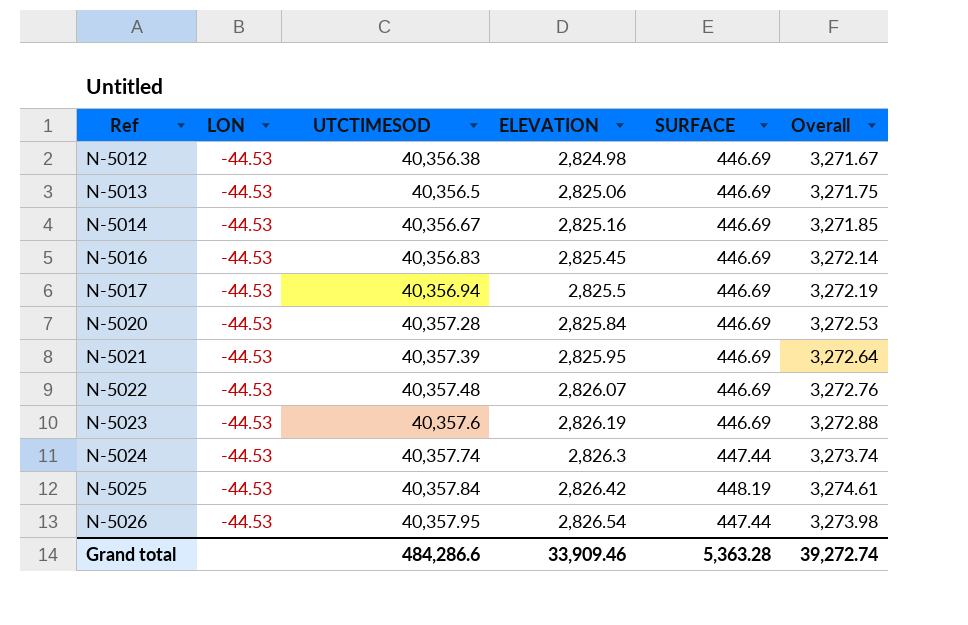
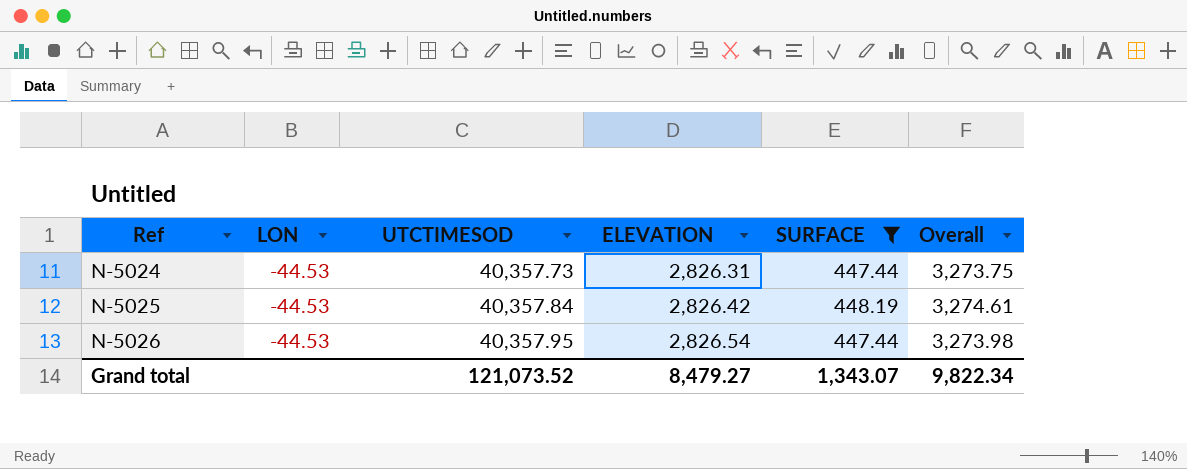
filter: none -> SURFACE != 446.69
N-5024 | UTCTIMESOD: 40,357.74 -> 40,357.73
N-5024 | ELEVATION: 2,826.3 -> 2,826.31
N-5024 | Overall: 3,273.74 -> 3,273.75
Grand total | UTCTIMESOD: 484,286.6 -> 121,073.52
Grand total | ELEVATION: 33,909.46 -> 8,479.27
Grand total | SURFACE: 5,363.28 -> 1,343.07
Grand total | Overall: 39,272.74 -> 9,822.34

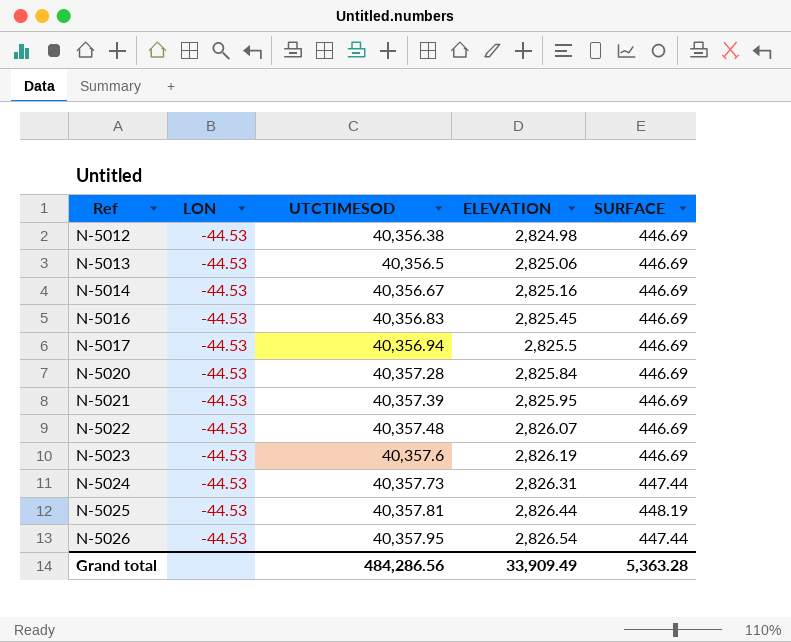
filter: SURFACE != 446.69 -> none
column Overall | formula: [ELEVATION] + [SURFACE] -> none
N-5025 | UTCTIMESOD: 40,357.84 -> 40,357.81
N-5025 | ELEVATION: 2,826.42 -> 2,826.44
Grand total | UTCTIMESOD: 121,073.52 -> 484,286.56
Grand total | ELEVATION: 8,479.27 -> 33,909.49
Grand total | SURFACE: 1,343.07 -> 5,363.28

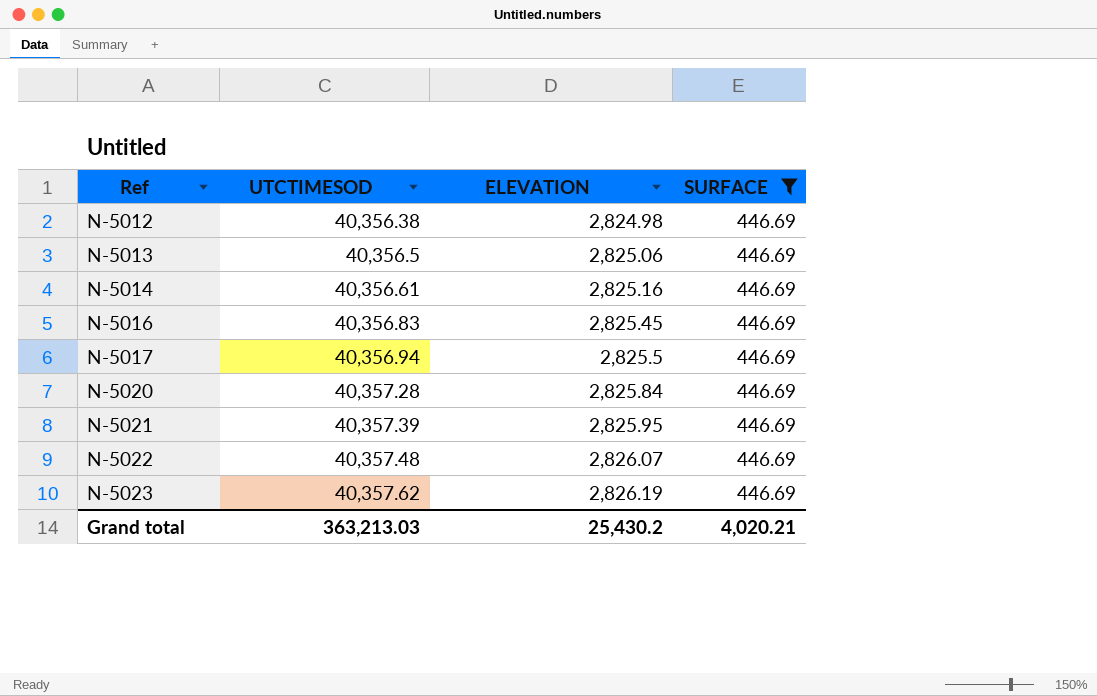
filter: none -> SURFACE = 446.69
column LON | position: 2 -> none
N-5014 | UTCTIMESOD: 40,356.67 -> 40,356.61
N-5023 | UTCTIMESOD: 40,357.6 -> 40,357.62
Grand total | UTCTIMESOD: 484,286.56 -> 363,213.03
Grand total | ELEVATION: 33,909.49 -> 25,430.2
Grand total | SURFACE: 5,363.28 -> 4,020.21

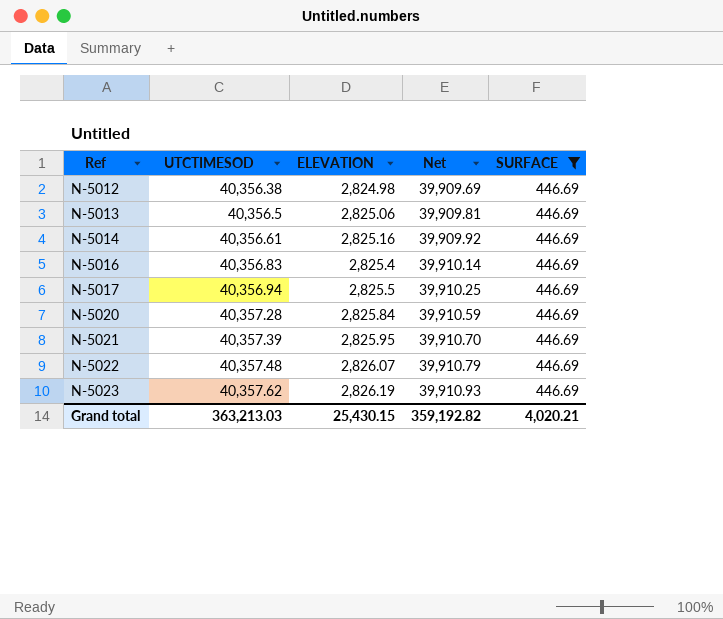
column Net | formula: none -> [UTCTIMESOD] - [SURFACE]
N-5016 | ELEVATION: 2,825.45 -> 2,825.4
Grand total | ELEVATION: 25,430.2 -> 25,430.15

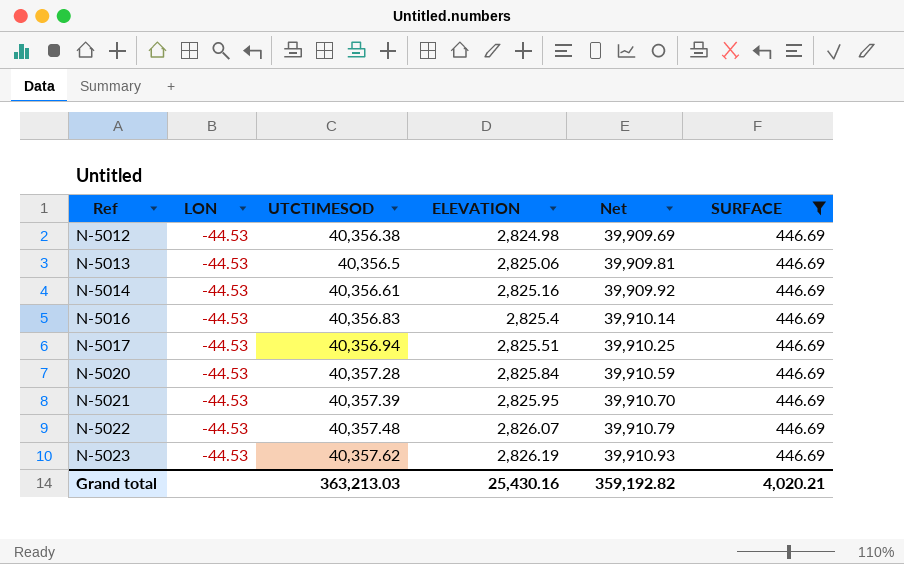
column LON | position: none -> 2
N-5017 | ELEVATION: 2,825.5 -> 2,825.51
Grand total | ELEVATION: 25,430.15 -> 25,430.16

